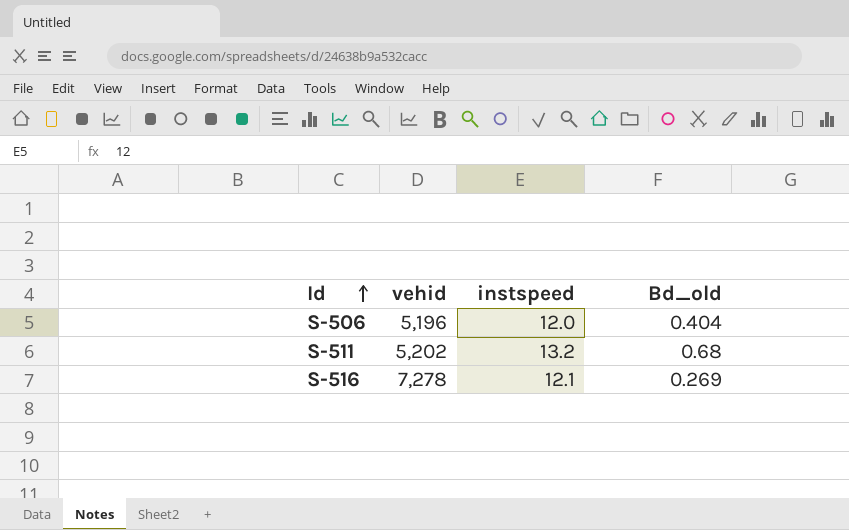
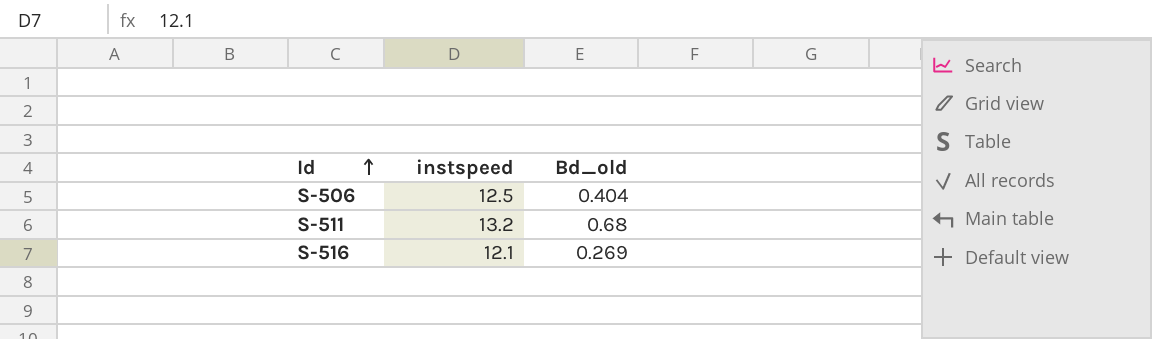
column vehid | position: 2 -> none
S-506 | instspeed: 12.0 -> 12.5

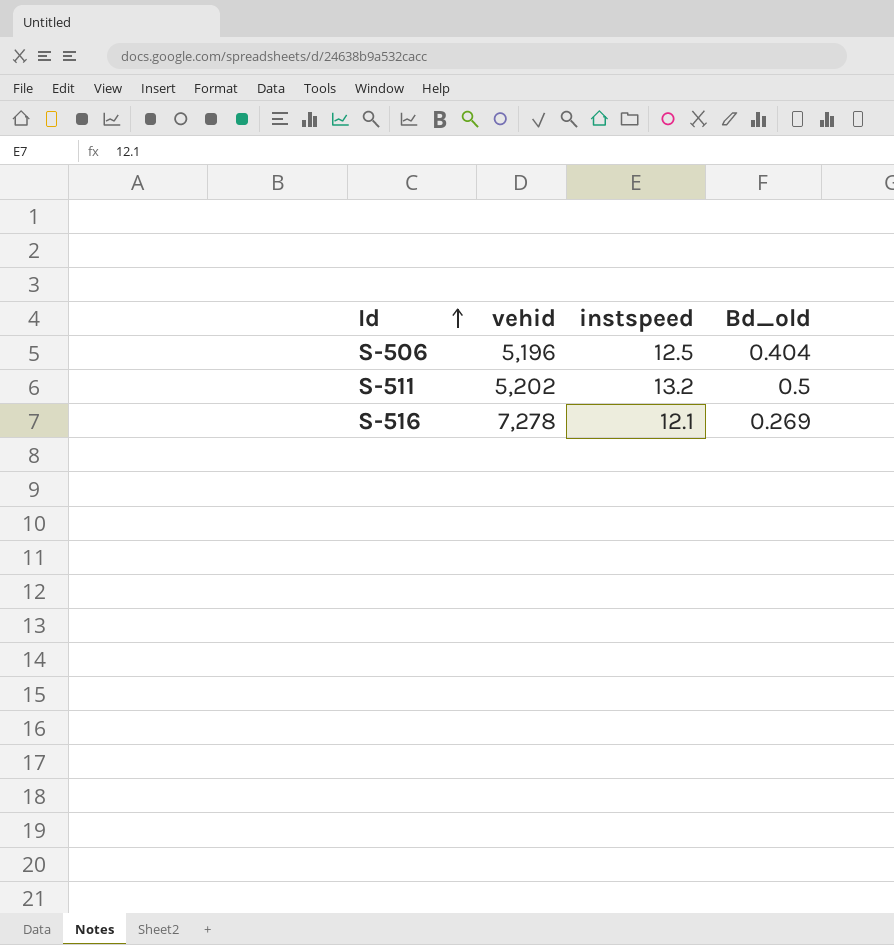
column vehid | position: none -> 2
S-511 | Bd_old: 0.68 -> 0.5

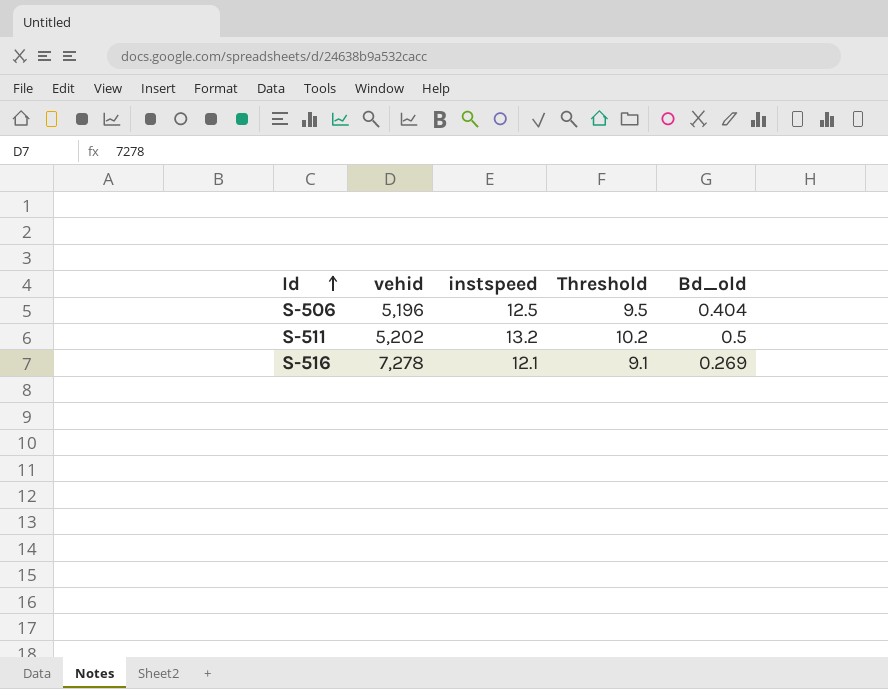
column Threshold | formula: none -> [instspeed] - 3

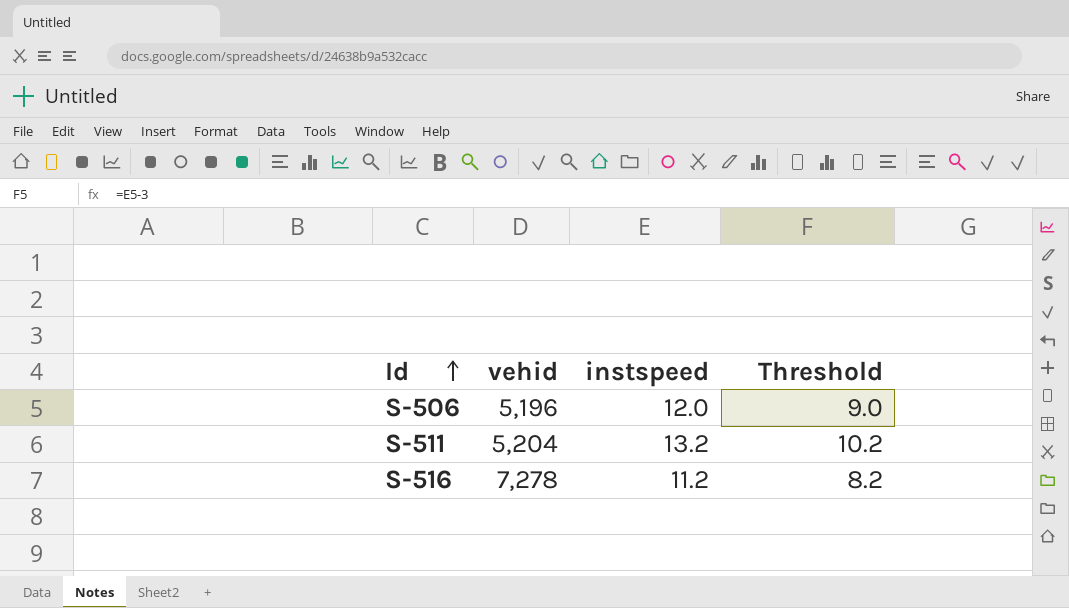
column Bd_old | position: 5 -> none
S-506 | instspeed: 12.5 -> 12.0
S-506 | Threshold: 9.5 -> 9.0
S-511 | vehid: 5,202 -> 5,204
S-516 | instspeed: 12.1 -> 11.2
S-516 | Threshold: 9.1 -> 8.2

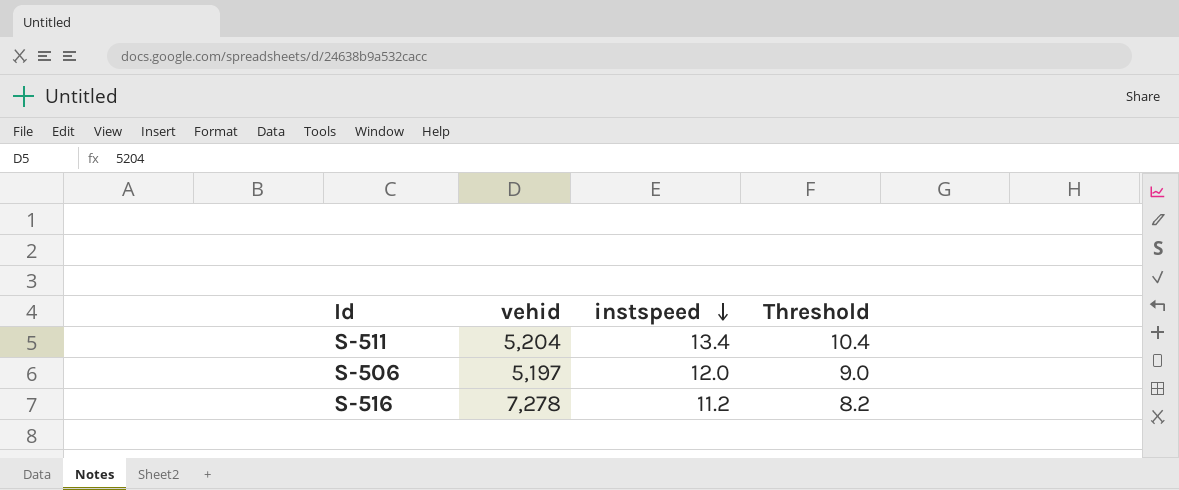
row order: Id ascending -> instspeed descending
S-511 | instspeed: 13.2 -> 13.4
S-511 | Threshold: 10.2 -> 10.4
S-506 | vehid: 5,196 -> 5,197

